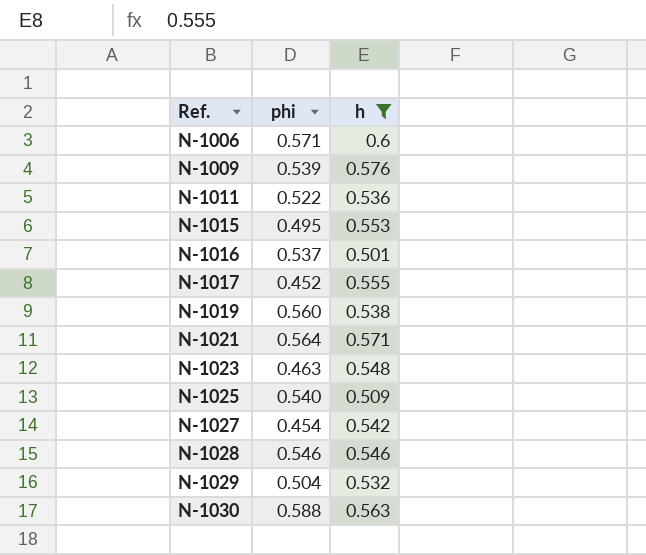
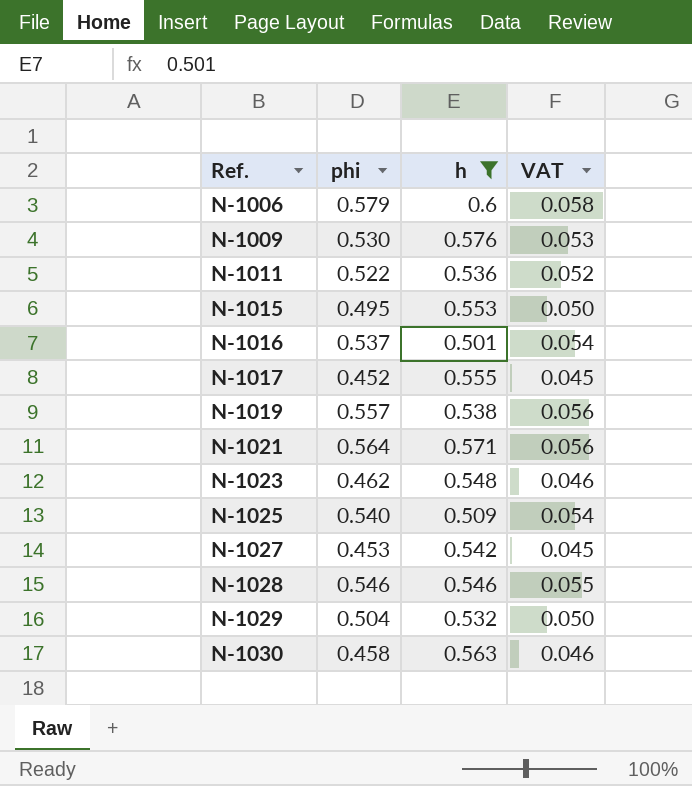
column VAT | formula: none -> [phi] * 0.1
N-1006 | phi: 0.571 -> 0.579
N-1009 | phi: 0.539 -> 0.530
N-1019 | phi: 0.560 -> 0.557
N-1023 | phi: 0.463 -> 0.462
N-1027 | phi: 0.454 -> 0.453
N-1030 | phi: 0.588 -> 0.458

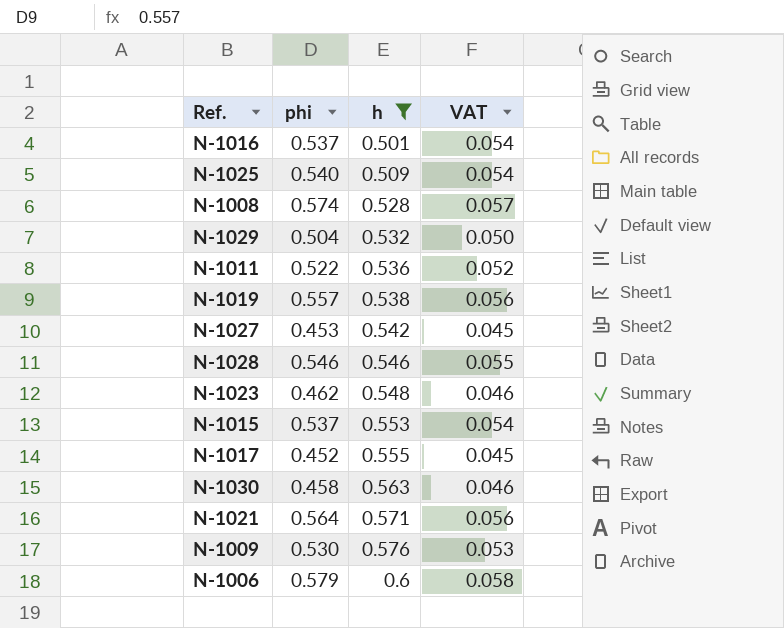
row order: Ref. ascending -> h ascending
row N-1008: none -> 0.574 | 0.528 | 0.057
N-1015 | phi: 0.495 -> 0.537
N-1015 | VAT: 0.050 -> 0.054

